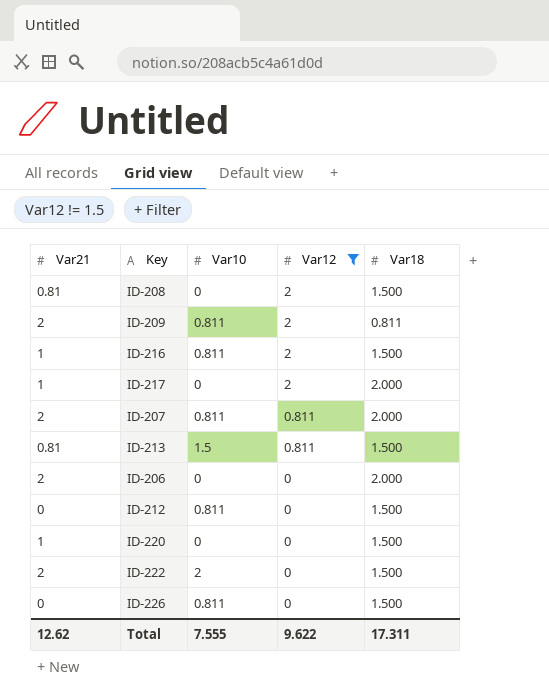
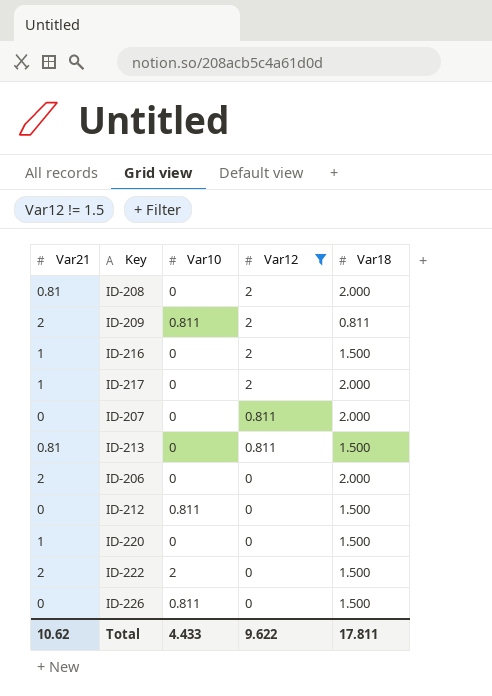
ID-208 | Var18: 1.500 -> 2.000
ID-216 | Var10: 0.811 -> 0
ID-207 | Var21: 2 -> 0
ID-207 | Var10: 0.811 -> 0
ID-213 | Var10: 1.5 -> 0
Total | Var21: 12.62 -> 10.62
Total | Var10: 7.555 -> 4.433
Total | Var18: 17.311 -> 17.811

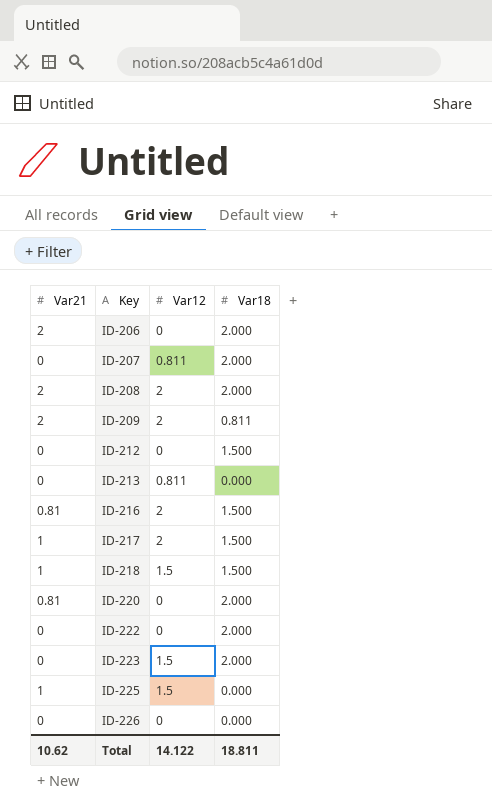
filter: Var12 != 1.5 -> none
row order: Var12 descending -> Key ascending
column Var10 | position: 3 -> none
ID-208 | Var21: 0.81 -> 2
ID-213 | Var21: 0.81 -> 0
ID-213 | Var18: 1.500 -> 0.000
ID-216 | Var21: 1 -> 0.81
ID-217 | Var18: 2.000 -> 1.500
ID-220 | Var21: 1 -> 0.81
ID-220 | Var18: 1.500 -> 2.000
ID-222 | Var21: 2 -> 0
ID-222 | Var18: 1.500 -> 2.000
ID-226 | Var18: 1.500 -> 0.000
Total | Var12: 9.622 -> 14.122
Total | Var18: 17.811 -> 18.811

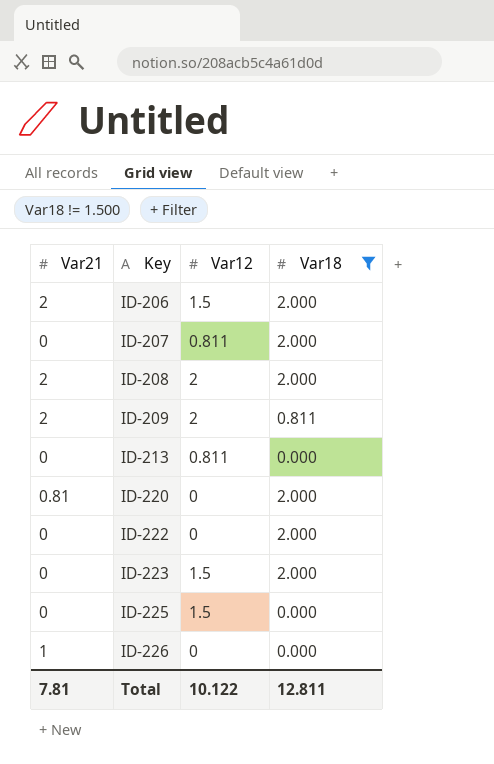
filter: none -> Var18 != 1.500
ID-206 | Var12: 0 -> 1.5
ID-225 | Var21: 1 -> 0
ID-226 | Var21: 0 -> 1
Total | Var21: 10.62 -> 7.81
Total | Var12: 14.122 -> 10.122
Total | Var18: 18.811 -> 12.811

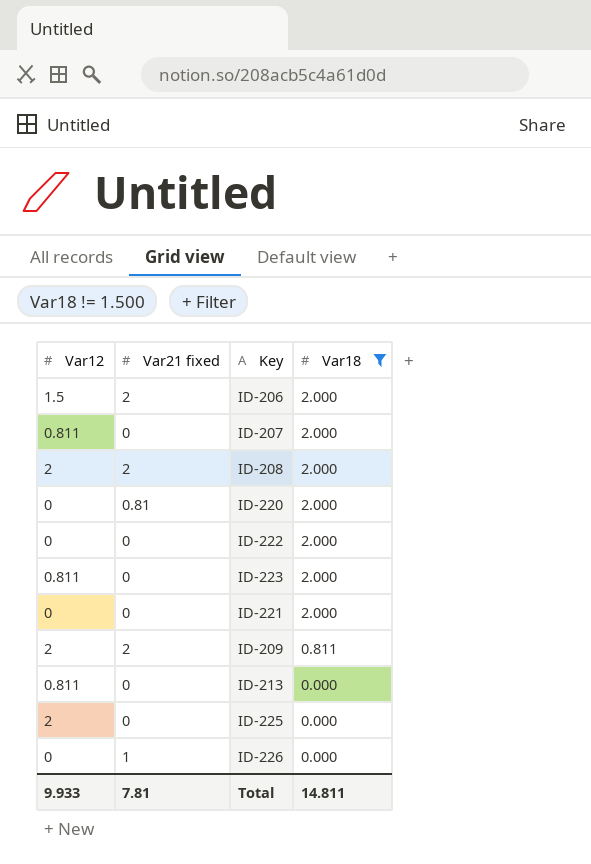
row order: Key ascending -> Var18 descending
column Var12 | position: 3 -> 1
column name: Var21 -> Var21 fixed
ID-223 | Var12: 1.5 -> 0.811
row ID-221: none -> 0 | 0 | 2.000
ID-225 | Var12: 1.5 -> 2
Total | Var12: 10.122 -> 9.933
Total | Var18: 12.811 -> 14.811

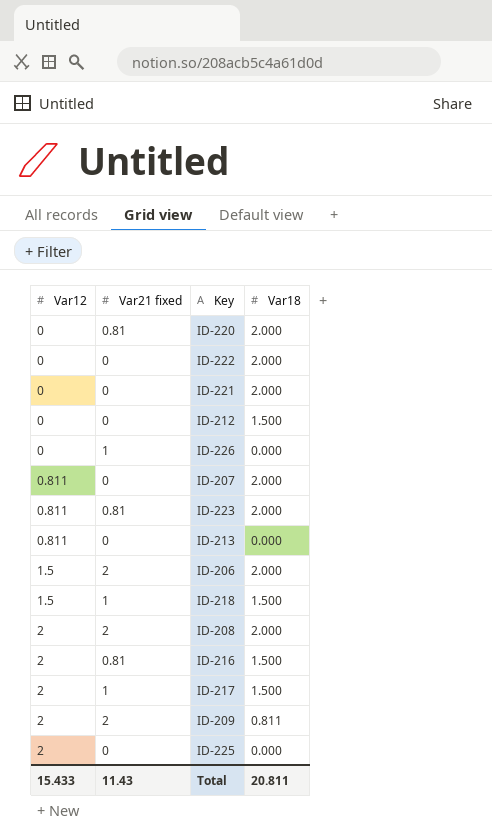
filter: Var18 != 1.500 -> none
row order: Var18 descending -> Var12 ascending
ID-223 | Var21 fixed: 0 -> 0.81
Total | Var12: 9.933 -> 15.433
Total | Var21 fixed: 7.81 -> 11.43
Total | Var18: 14.811 -> 20.811

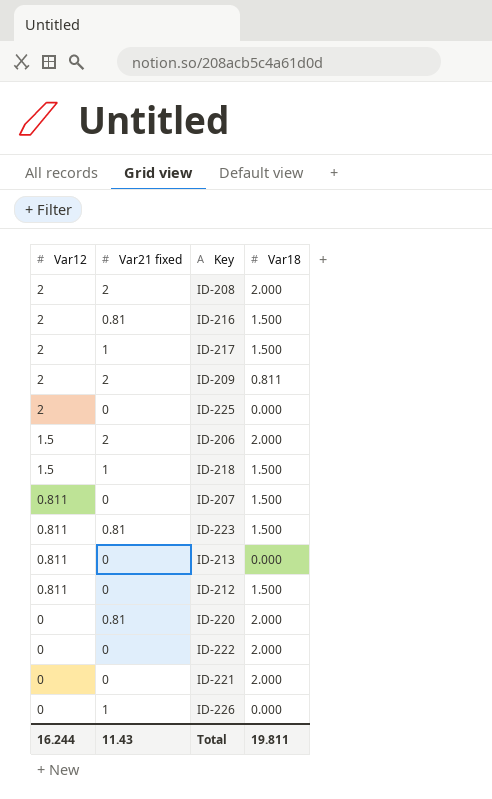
row order: Var12 ascending -> Var12 descending
ID-207 | Var18: 2.000 -> 1.500
ID-223 | Var18: 2.000 -> 1.500
ID-212 | Var12: 0 -> 0.811
Total | Var12: 15.433 -> 16.244
Total | Var18: 20.811 -> 19.811

